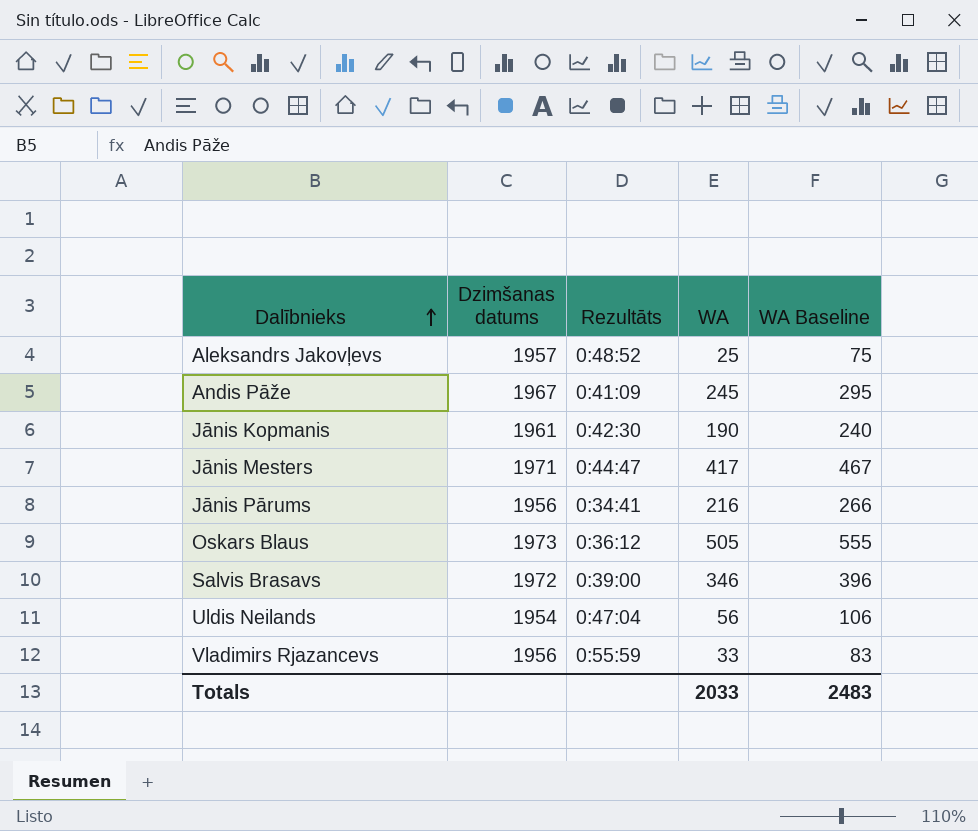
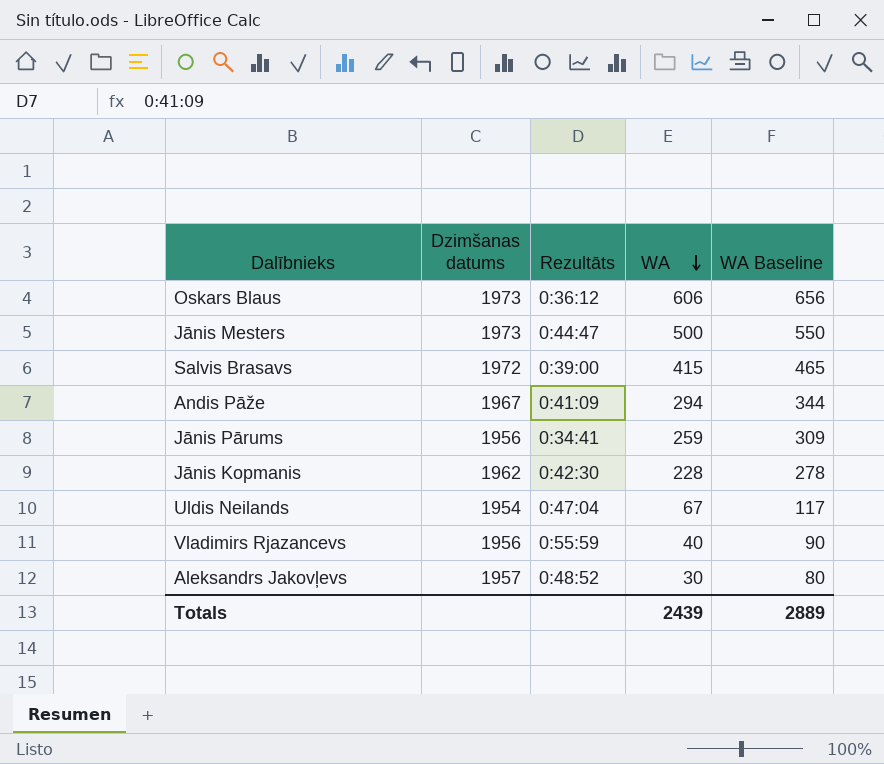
row order: Dalībnieks ascending -> WA descending
Oskars Blaus | WA: 505 -> 606
Oskars Blaus | WA Baseline: 555 -> 656
Jānis Mesters | Dzimšanas datums: 1971 -> 1973
Jānis Mesters | WA: 417 -> 500
Jānis Mesters | WA Baseline: 467 -> 550
Salvis Brasavs | WA: 346 -> 415
Salvis Brasavs | WA Baseline: 396 -> 465
Andis Pāže | WA: 245 -> 294
Andis Pāže | WA Baseline: 295 -> 344
Jānis Pārums | WA: 216 -> 259
Jānis Pārums | WA Baseline: 266 -> 309
Jānis Kopmanis | Dzimšanas datums: 1961 -> 1962
Jānis Kopmanis | WA: 190 -> 228
Jānis Kopmanis | WA Baseline: 240 -> 278
Uldis Neilands | WA: 56 -> 67
Uldis Neilands | WA Baseline: 106 -> 117
Vladimirs Rjazancevs | WA: 33 -> 40
Vladimirs Rjazancevs | WA Baseline: 83 -> 90
Aleksandrs Jakovļevs | WA: 25 -> 30
Aleksandrs Jakovļevs | WA Baseline: 75 -> 80
Totals | WA: 2033 -> 2439
Totals | WA Baseline: 2483 -> 2889

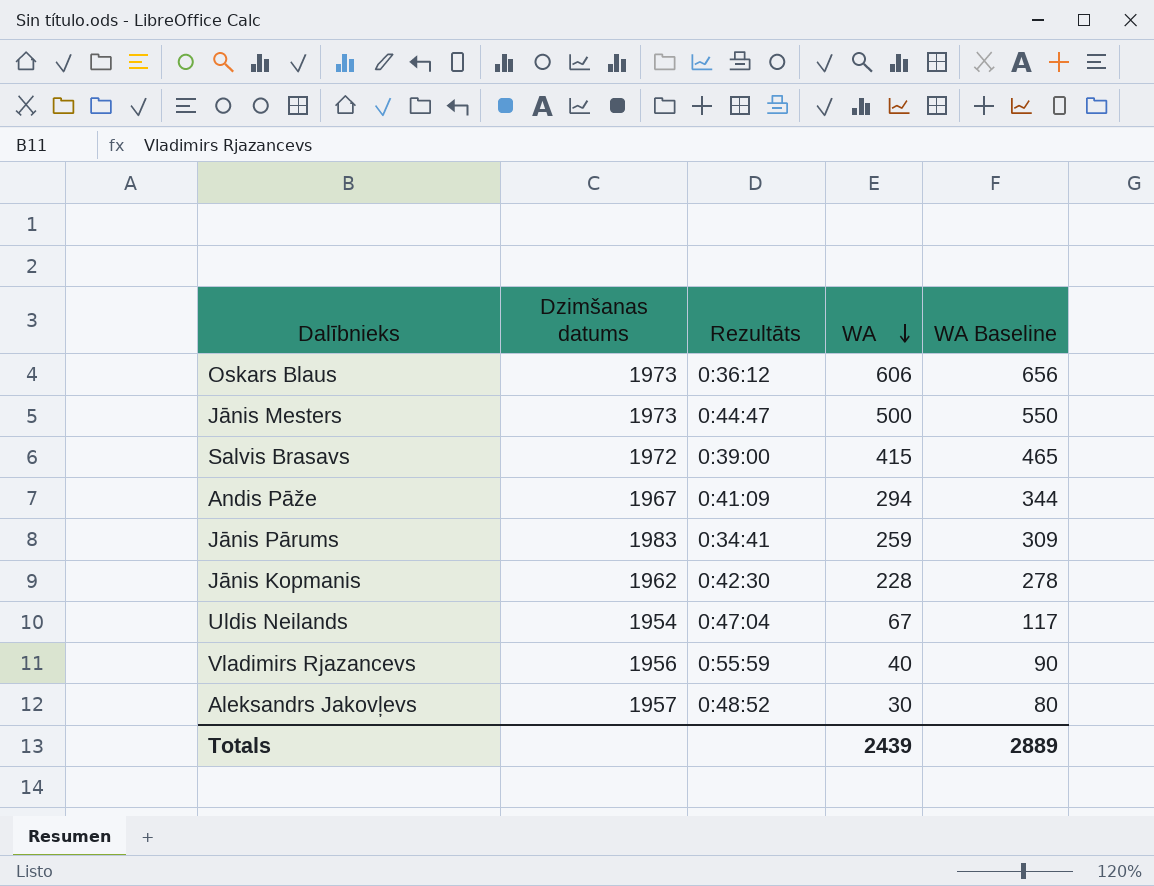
Jānis Pārums | Dzimšanas datums: 1956 -> 1983

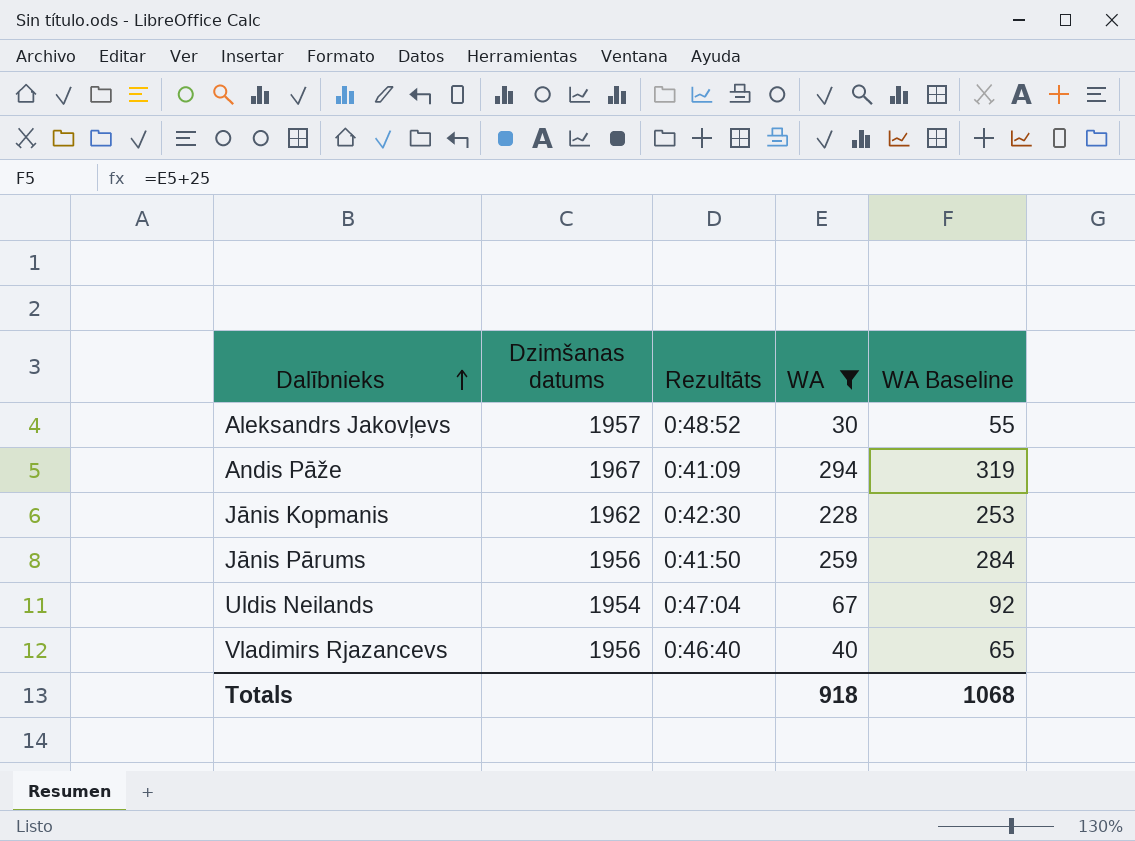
filter: none -> WA <= 294
row order: WA descending -> Dalībnieks ascending
column WA Baseline | formula: [WA] + 50 -> [WA] + 25
Jānis Pārums | Dzimšanas datums: 1983 -> 1956
Jānis Pārums | Rezultāts: 0:34:41 -> 0:41:50
Vladimirs Rjazancevs | Rezultāts: 0:55:59 -> 0:46:40
Totals | WA: 2439 -> 918
Totals | WA Baseline: 2889 -> 1068

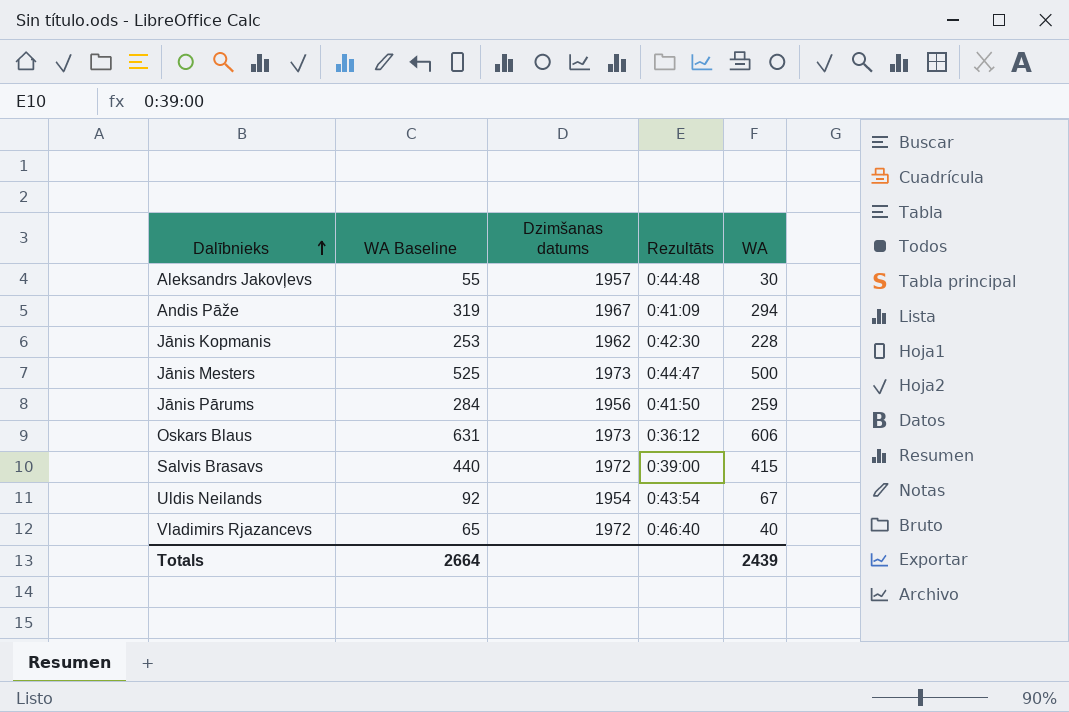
filter: WA <= 294 -> none
column WA Baseline | position: 5 -> 2
Aleksandrs Jakovļevs | Rezultāts: 0:48:52 -> 0:44:48
Uldis Neilands | Rezultāts: 0:47:04 -> 0:43:54
Vladimirs Rjazancevs | Dzimšanas datums: 1956 -> 1972
Totals | WA Baseline: 1068 -> 2664
Totals | WA: 918 -> 2439

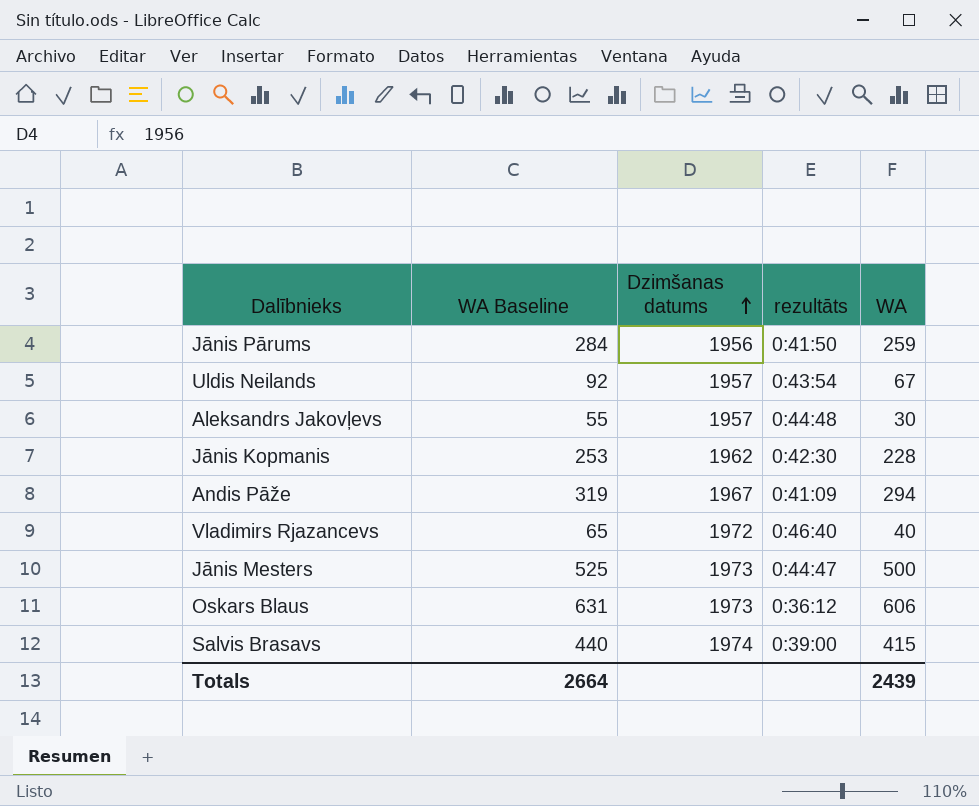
row order: Dalībnieks ascending -> Dzimšanas datums ascending
column name: Rezultāts -> rezultāts
Uldis Neilands | Dzimšanas datums: 1954 -> 1957
Salvis Brasavs | Dzimšanas datums: 1972 -> 1974

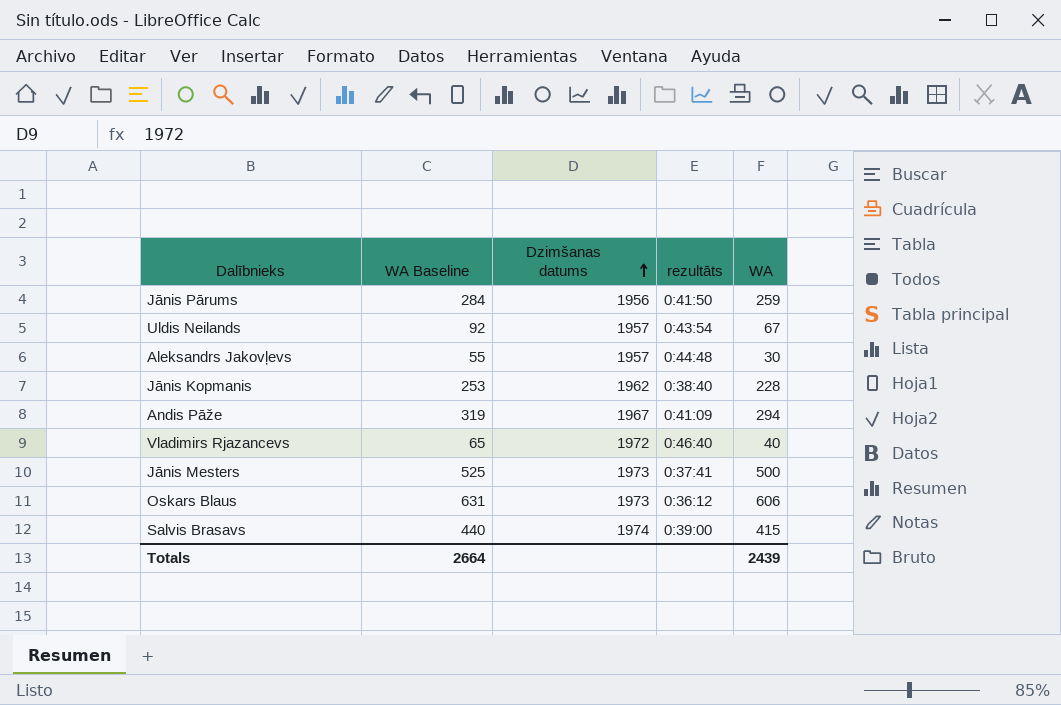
Jānis Kopmanis | rezultāts: 0:42:30 -> 0:38:40
Jānis Mesters | rezultāts: 0:44:47 -> 0:37:41

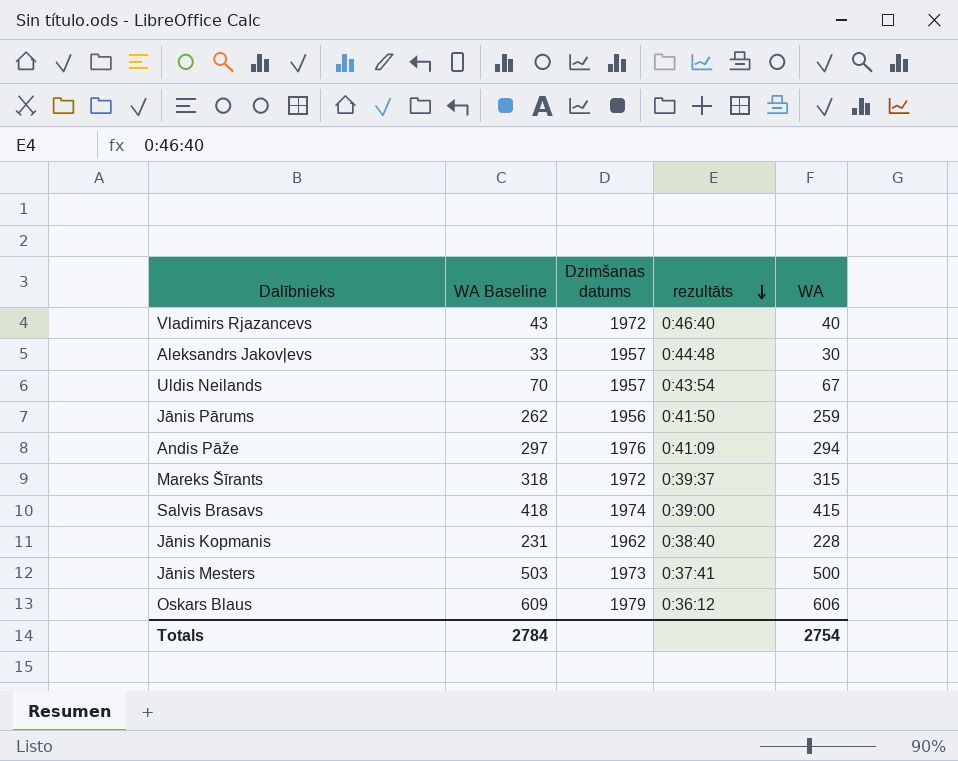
row order: Dzimšanas datums ascending -> rezultāts descending
column WA Baseline | formula: [WA] + 25 -> [WA] + 3
Andis Pāže | Dzimšanas datums: 1967 -> 1976
row Mareks Šīrants: none -> 318 | 1972 | 0:39:37 | 315
Oskars Blaus | Dzimšanas datums: 1973 -> 1979
Totals | WA Baseline: 2664 -> 2784
Totals | WA: 2439 -> 2754

